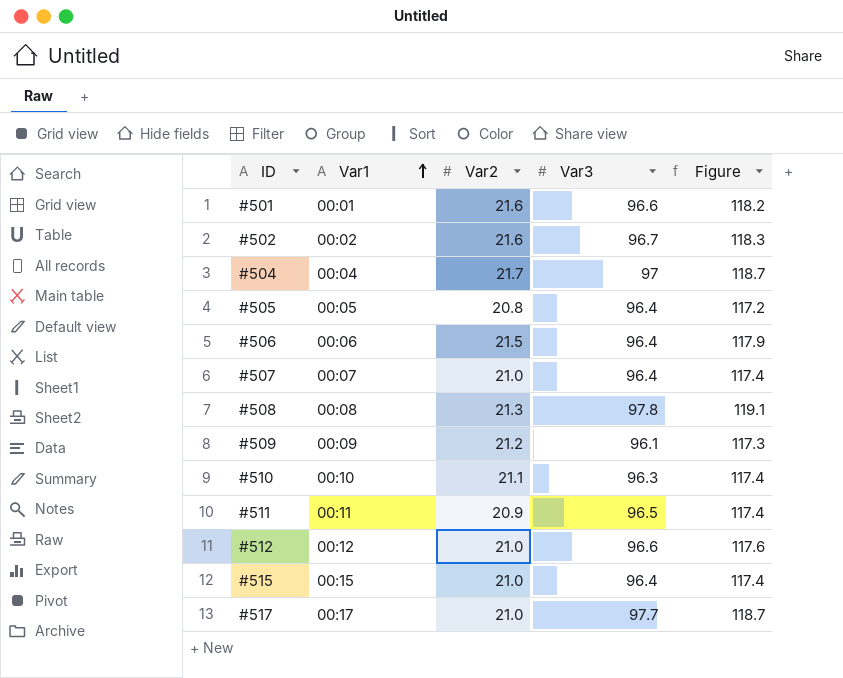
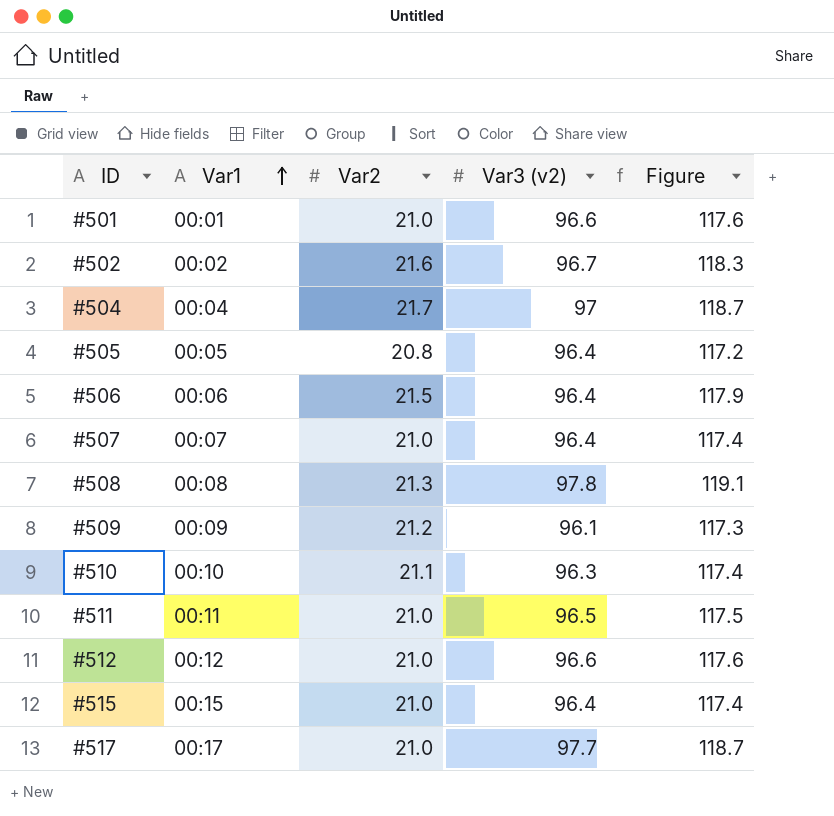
column name: Var3 -> Var3 (v2)
#501 | Var2: 21.6 -> 21.0
#501 | Figure: 118.2 -> 117.6
#511 | Var2: 20.9 -> 21.0
#511 | Figure: 117.4 -> 117.5

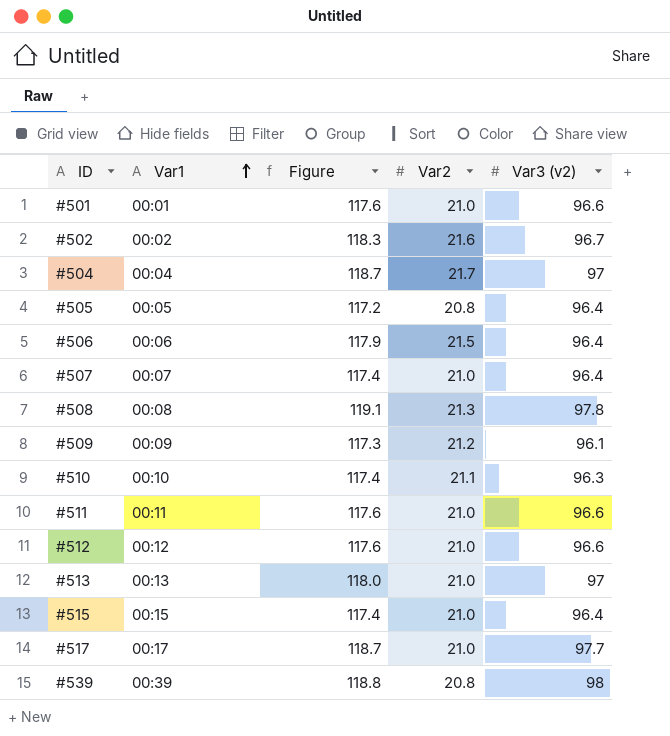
column Figure | position: 5 -> 3
#511 | Figure: 117.5 -> 117.6
#511 | Var3 (v2): 96.5 -> 96.6
row #513: none -> 00:13 | 118.0 | 21.0 | 97
row #539: none -> 00:39 | 118.8 | 20.8 | 98

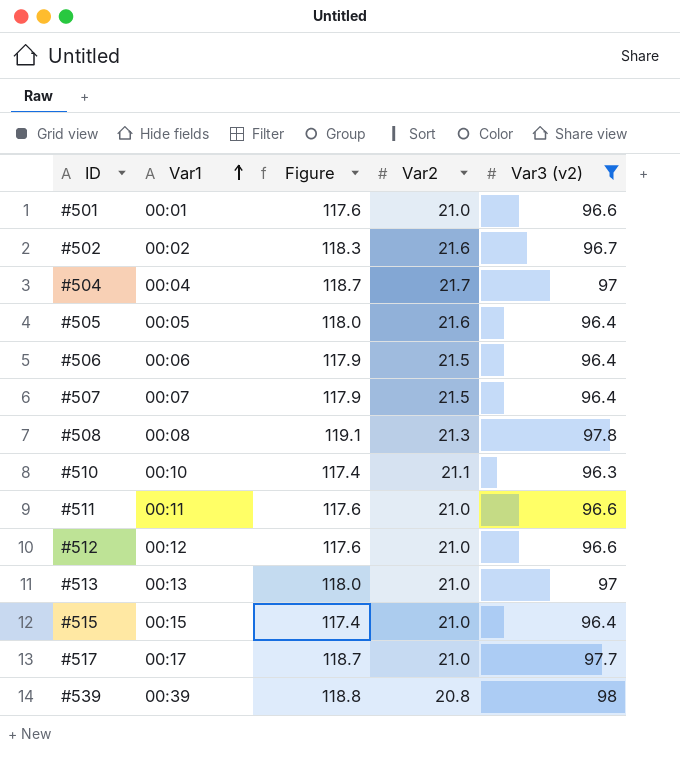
filter: none -> Var3 (v2) != 96.1
#505 | Figure: 117.2 -> 118.0
#505 | Var2: 20.8 -> 21.6
#507 | Figure: 117.4 -> 117.9
#507 | Var2: 21.0 -> 21.5

